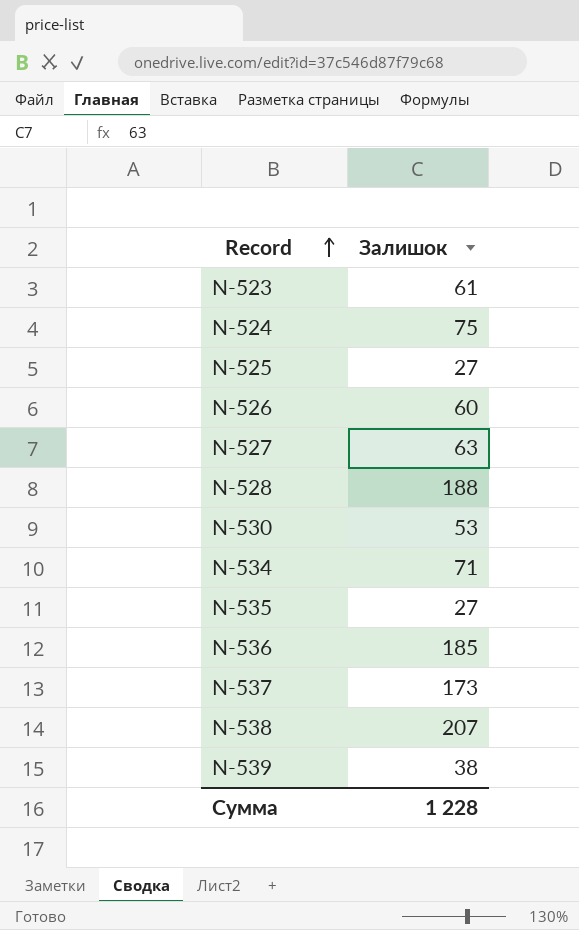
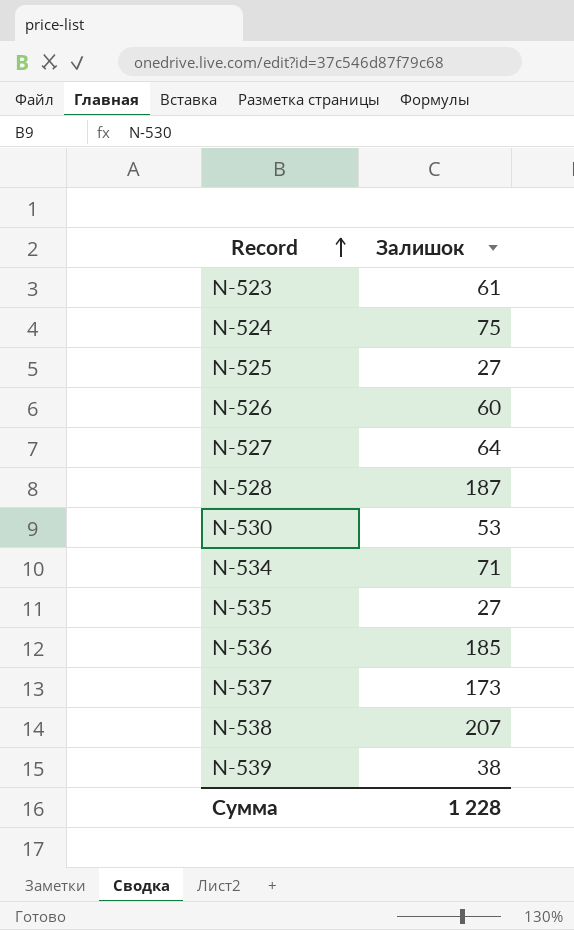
N-527 | Залишок: 63 -> 64
N-528 | Залишок: 188 -> 187

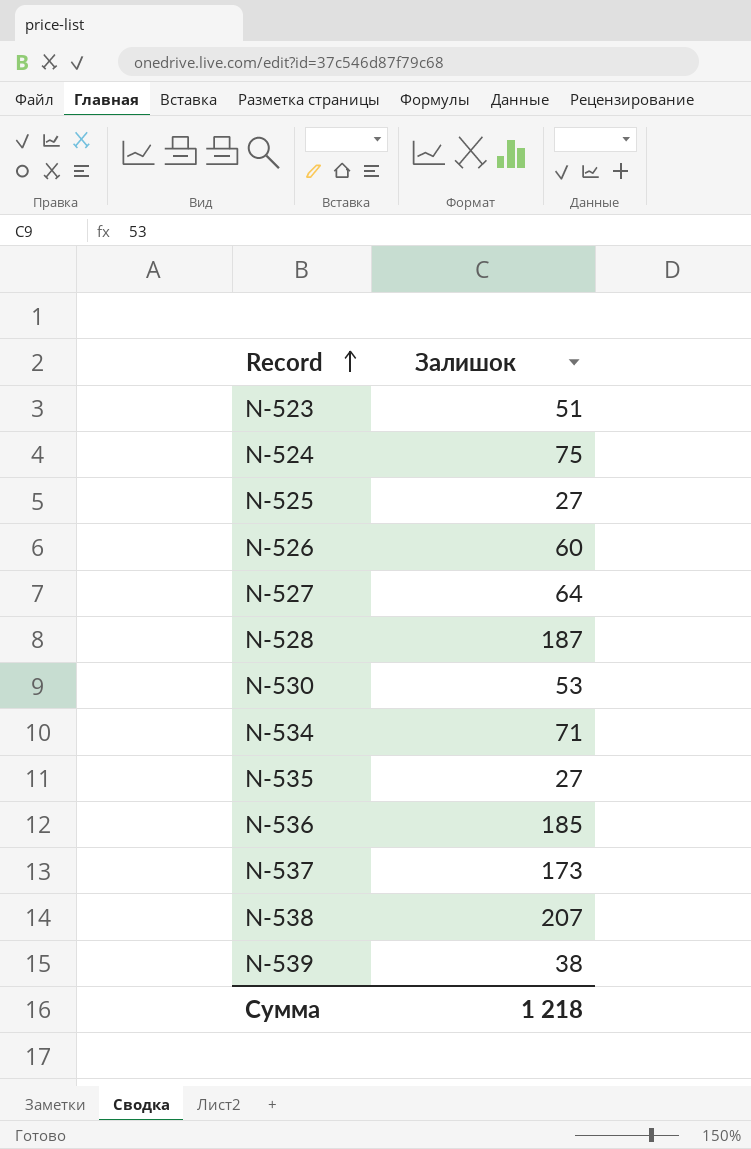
N-523 | Залишок: 61 -> 51
Сумма | Залишок: 1 228 -> 1 218

